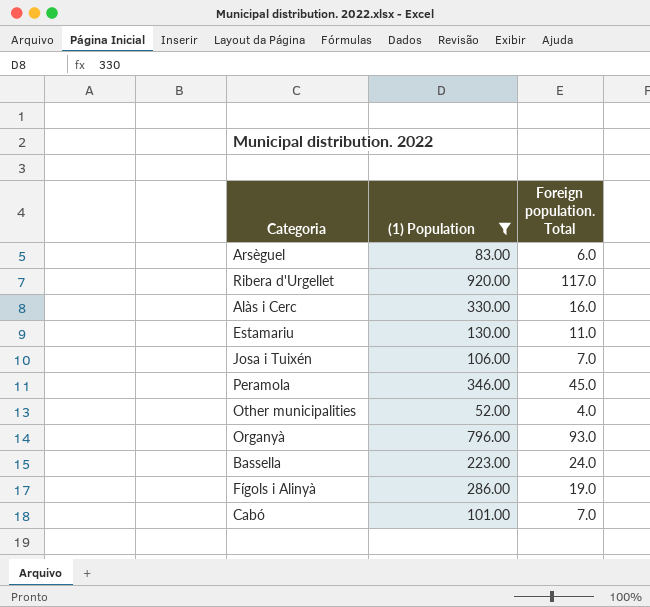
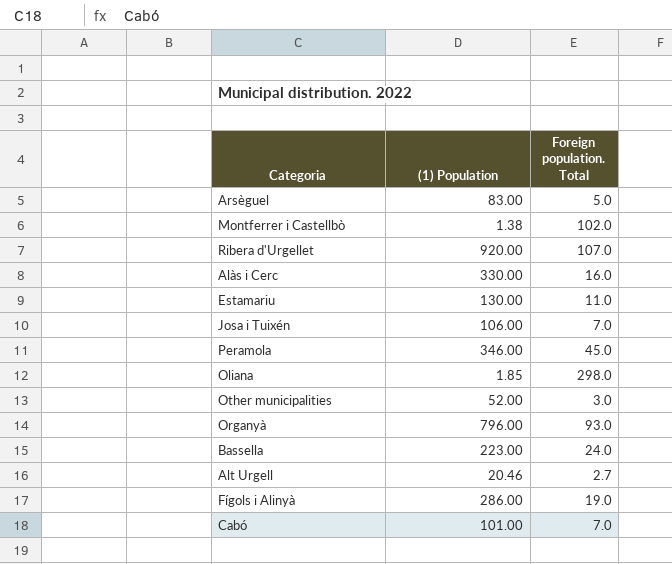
filter: (1) Population >= 52.00 -> none
Arsèguel | Foreign population. Total: 6.0 -> 5.0
Ribera d'Urgellet | Foreign population. Total: 117.0 -> 107.0
Other municipalities | Foreign population. Total: 4.0 -> 3.0

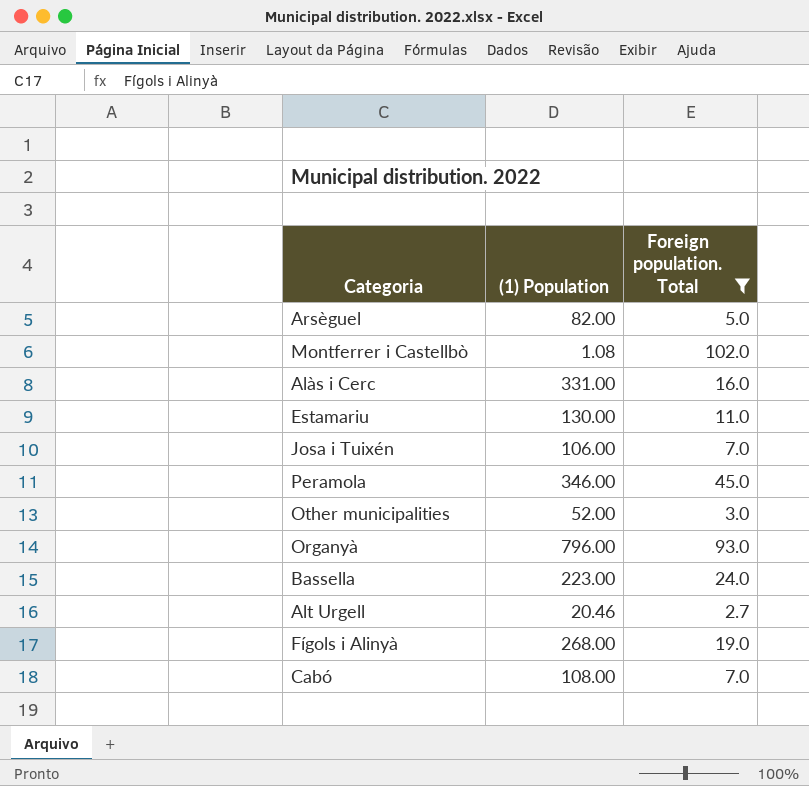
filter: none -> Foreign population. Total <= 102.0
Arsèguel | (1) Population: 83.00 -> 82.00
Montferrer i Castellbò | (1) Population: 1.38 -> 1.08
Alàs i Cerc | (1) Population: 330.00 -> 331.00
Fígols i Alinyà | (1) Population: 286.00 -> 268.00
Cabó | (1) Population: 101.00 -> 108.00

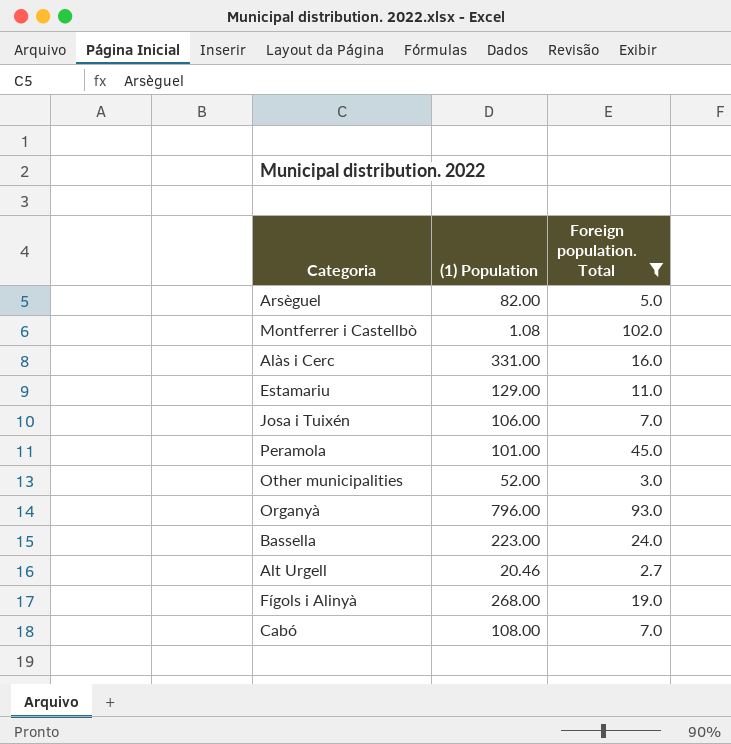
Estamariu | (1) Population: 130.00 -> 129.00
Peramola | (1) Population: 346.00 -> 101.00

